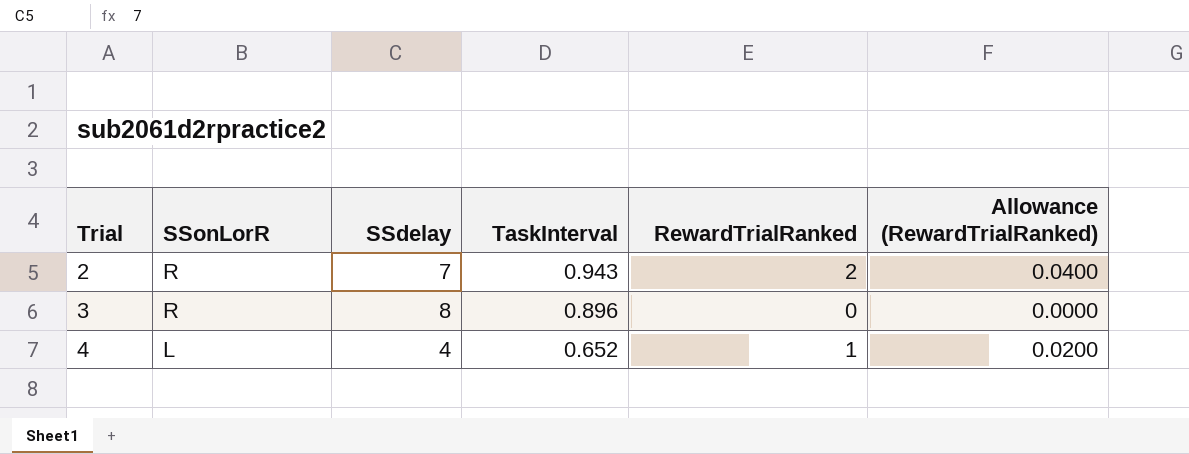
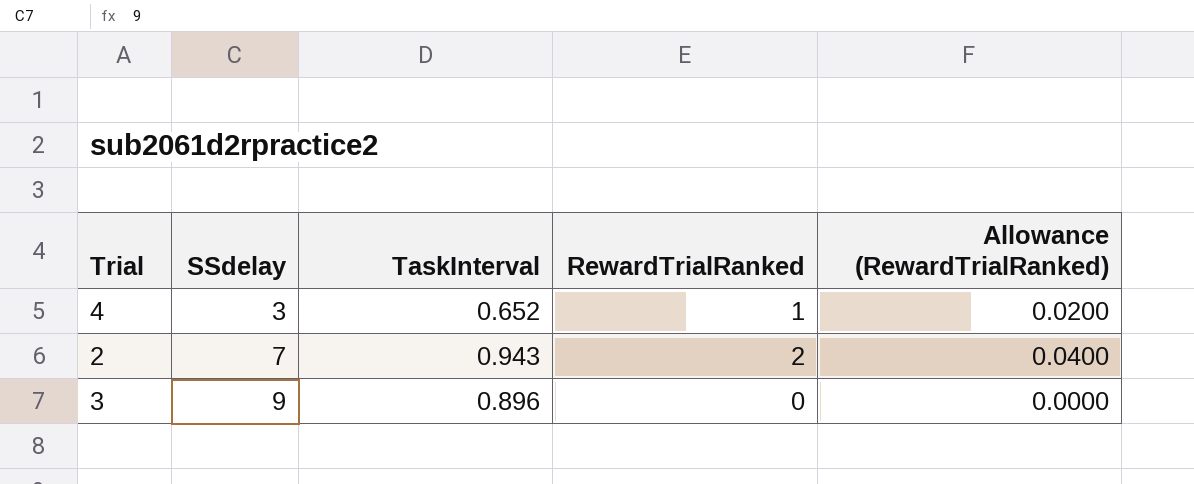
row order: Trial ascending -> SSdelay ascending
column SSonLorR | position: 2 -> none
4 | SSdelay: 4 -> 3
3 | SSdelay: 8 -> 9

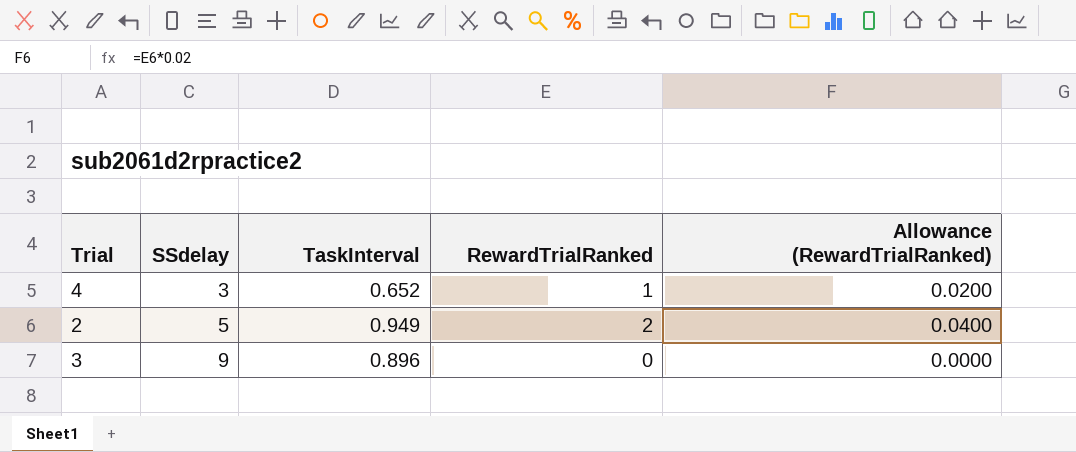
2 | SSdelay: 7 -> 5
2 | TaskInterval: 0.943 -> 0.949

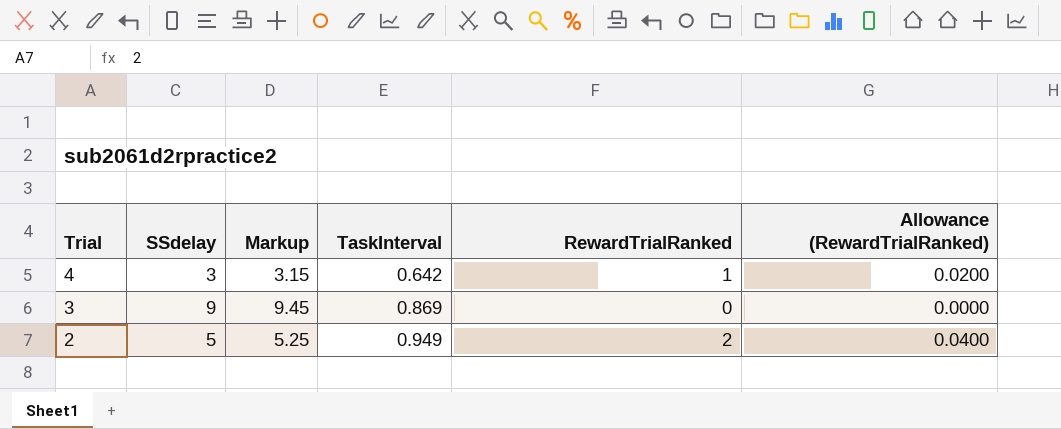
row order: SSdelay ascending -> Trial descending
column Markup | formula: none -> [SSdelay] * 1.05
4 | TaskInterval: 0.652 -> 0.642
3 | TaskInterval: 0.896 -> 0.869

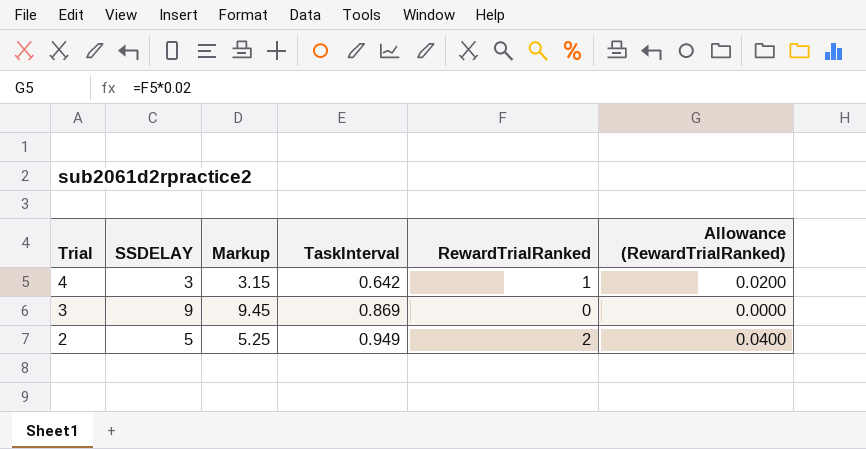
column name: SSdelay -> SSDELAY

